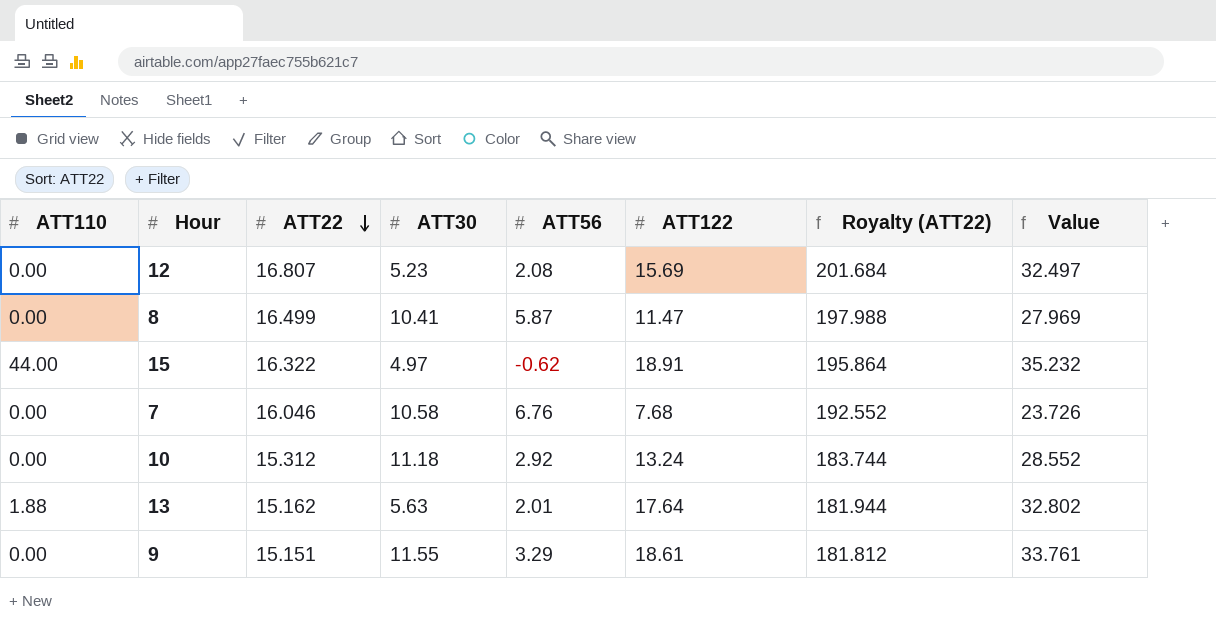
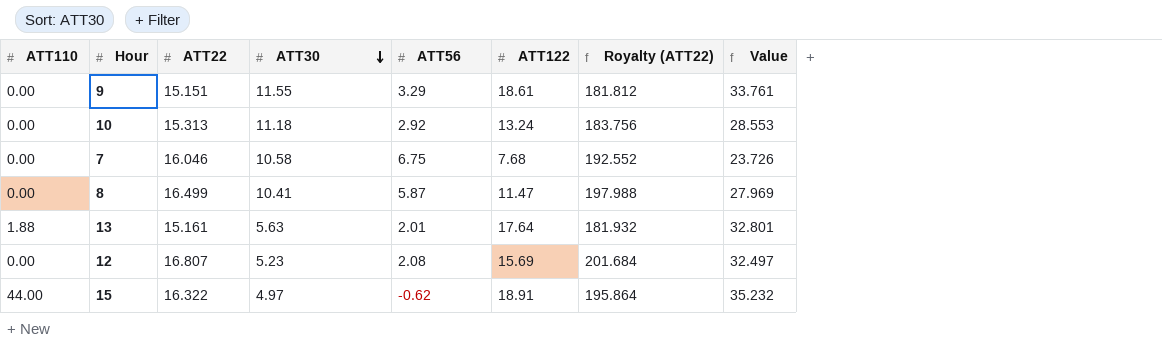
row order: ATT22 descending -> ATT30 descending
10 | ATT22: 15.312 -> 15.313
10 | Royalty (ATT22): 183.744 -> 183.756
10 | Value: 28.552 -> 28.553
7 | ATT56: 6.76 -> 6.75
13 | ATT22: 15.162 -> 15.161
13 | Royalty (ATT22): 181.944 -> 181.932
13 | Value: 32.802 -> 32.801

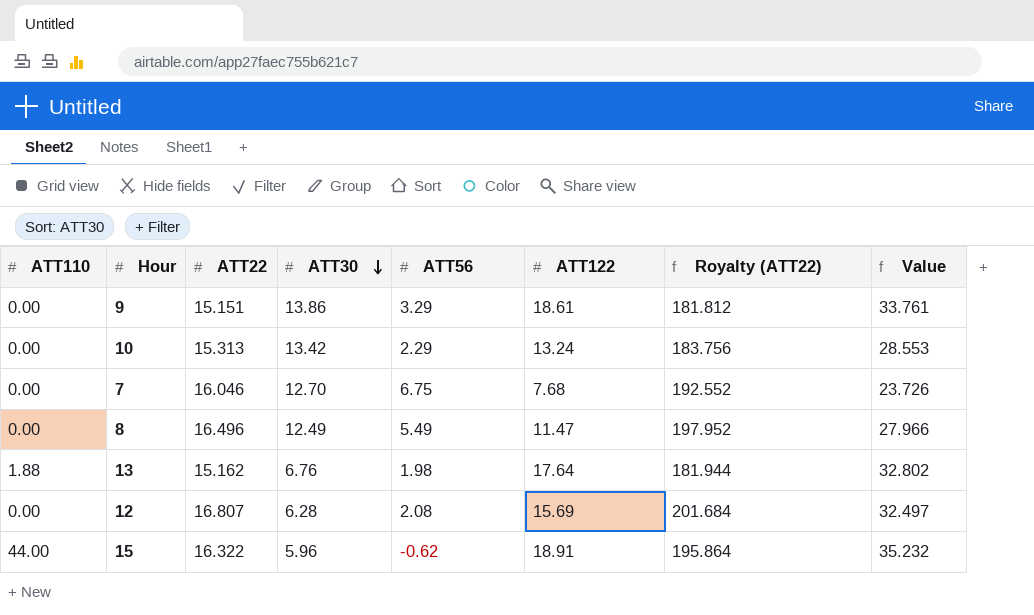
9 | ATT30: 11.55 -> 13.86
10 | ATT30: 11.18 -> 13.42
10 | ATT56: 2.92 -> 2.29
7 | ATT30: 10.58 -> 12.70
8 | ATT22: 16.499 -> 16.496
8 | ATT30: 10.41 -> 12.49
8 | ATT56: 5.87 -> 5.49
8 | Royalty (ATT22): 197.988 -> 197.952
8 | Value: 27.969 -> 27.966
13 | ATT22: 15.161 -> 15.162
13 | ATT30: 5.63 -> 6.76
13 | ATT56: 2.01 -> 1.98
13 | Royalty (ATT22): 181.932 -> 181.944
13 | Value: 32.801 -> 32.802
12 | ATT30: 5.23 -> 6.28
15 | ATT30: 4.97 -> 5.96

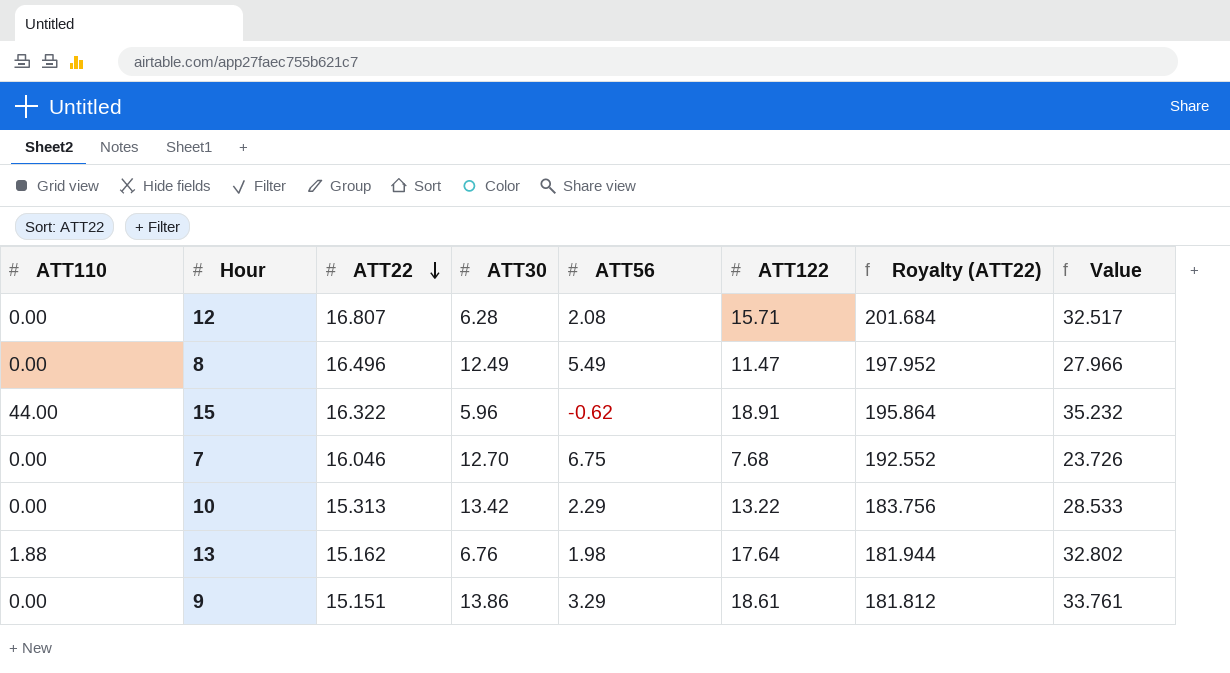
row order: ATT30 descending -> ATT22 descending
12 | ATT122: 15.69 -> 15.71
12 | Value: 32.497 -> 32.517
10 | ATT122: 13.24 -> 13.22
10 | Value: 28.553 -> 28.533

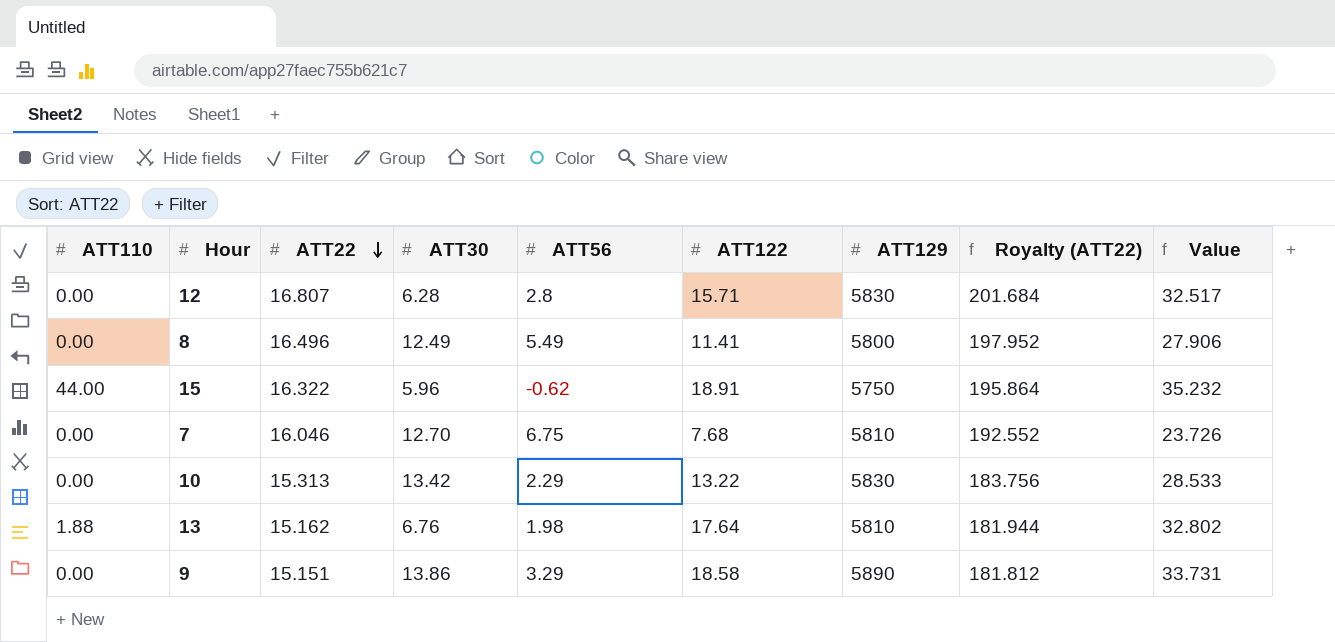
column ATT129 | position: none -> 7
12 | ATT56: 2.08 -> 2.8
8 | ATT122: 11.47 -> 11.41
8 | Value: 27.966 -> 27.906
9 | ATT122: 18.61 -> 18.58
9 | Value: 33.761 -> 33.731

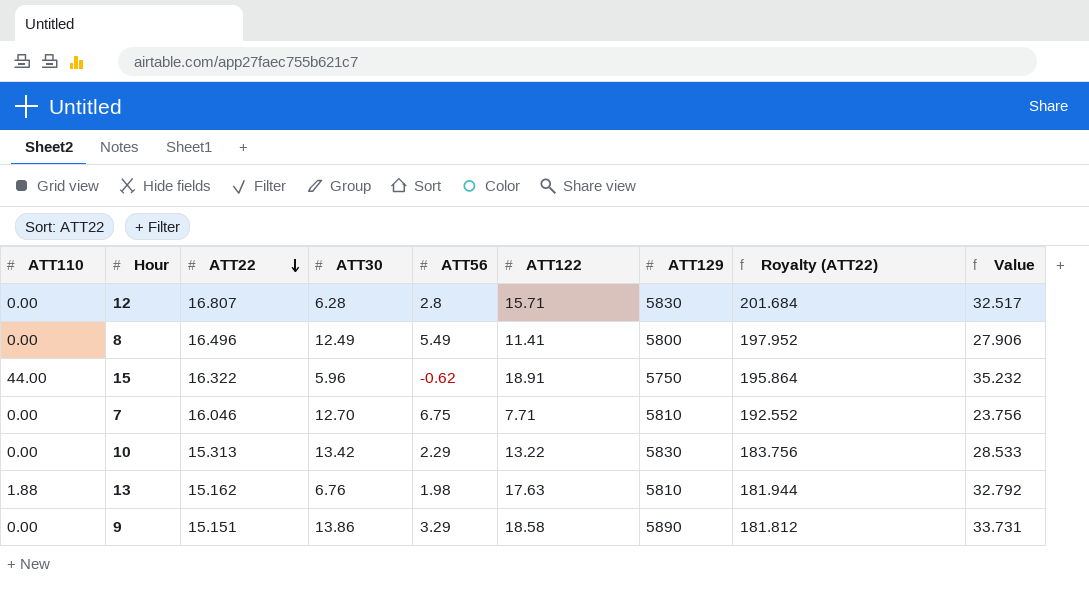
7 | ATT122: 7.68 -> 7.71
7 | Value: 23.726 -> 23.756
13 | ATT122: 17.64 -> 17.63
13 | Value: 32.802 -> 32.792

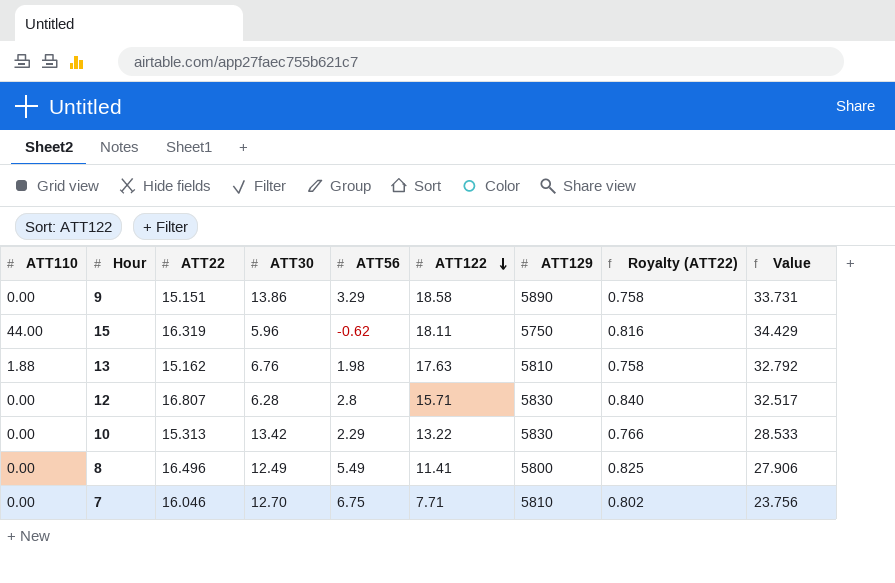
row order: ATT22 descending -> ATT122 descending
column Royalty (ATT22) | formula: [ATT22] * 12 -> [ATT22] * 0.05
15 | ATT22: 16.322 -> 16.319
15 | ATT122: 18.91 -> 18.11
15 | Value: 35.232 -> 34.429

